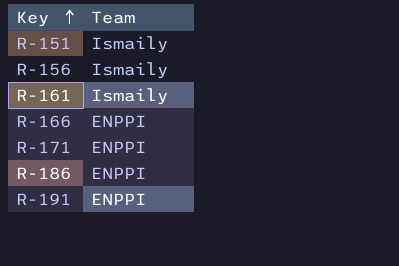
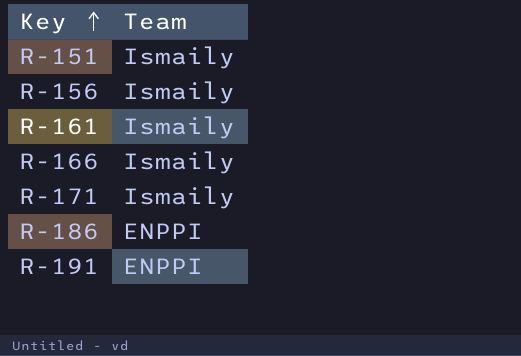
R-166 | Team: ENPPI -> Ismaily
R-171 | Team: ENPPI -> Ismaily

